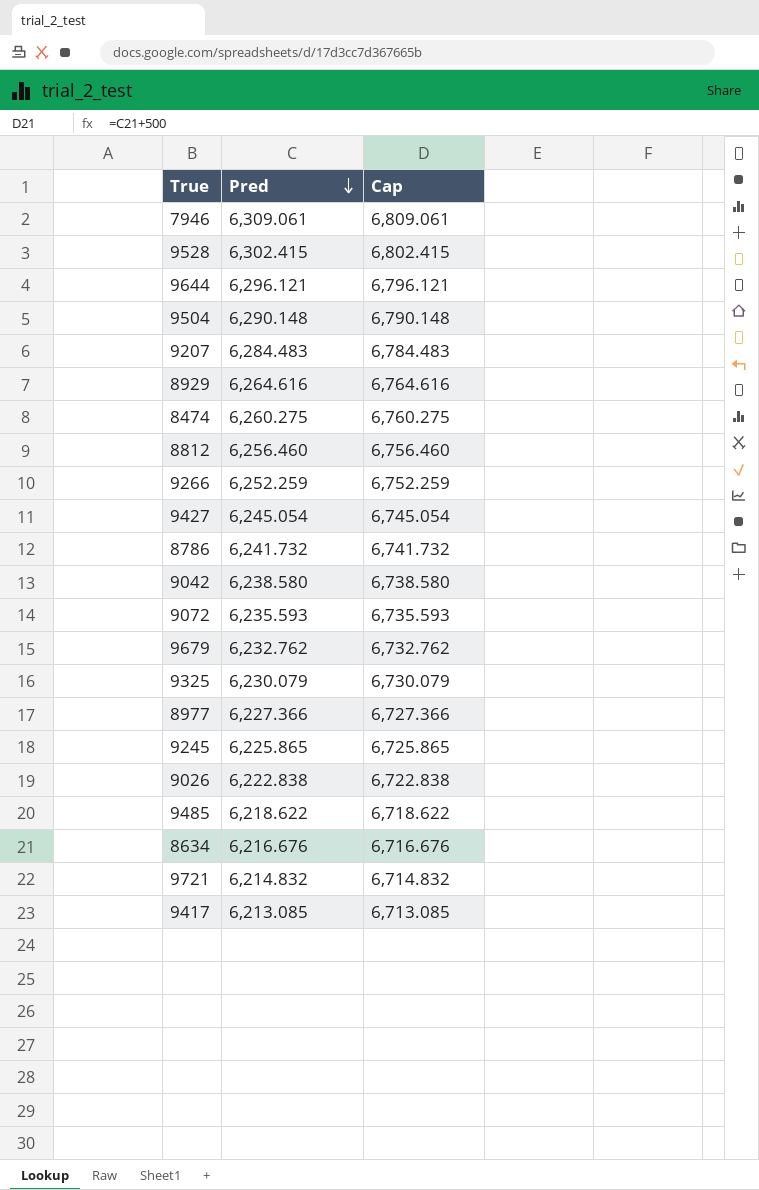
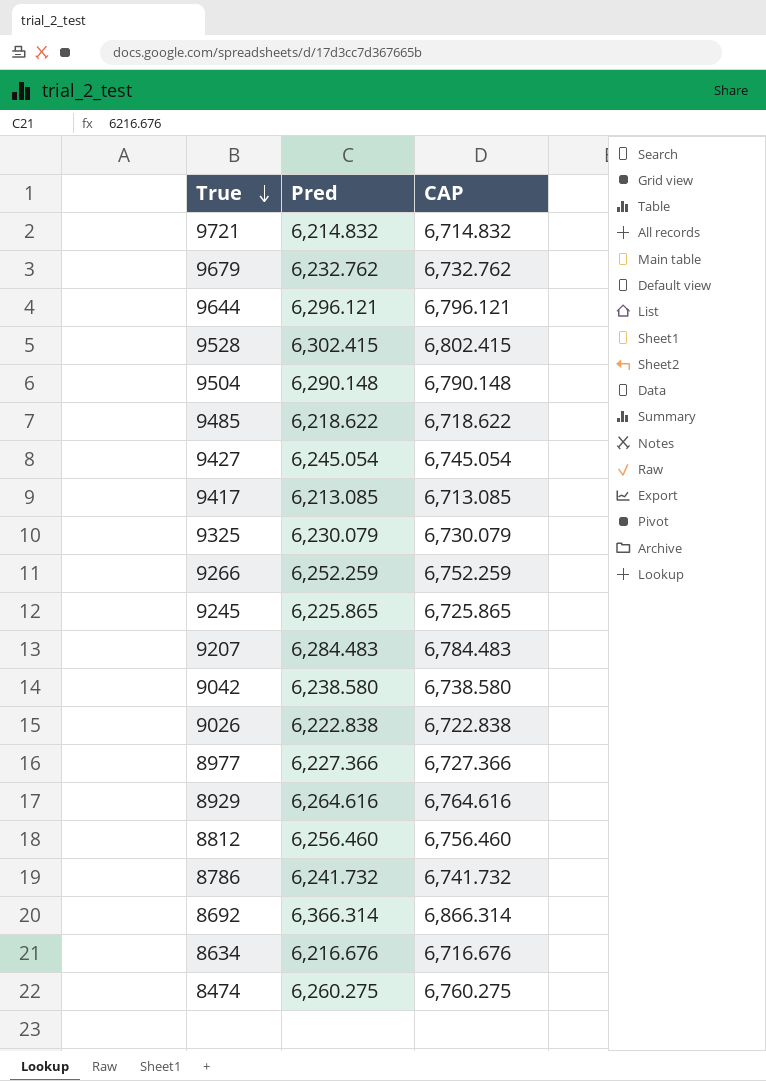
row order: Pred descending -> True descending
column name: Cap -> CAP
row 7946: 6,309.061 | 6,809.061 -> none
row 9072: 6,235.593 | 6,735.593 -> none
row 8692: none -> 6,366.314 | 6,866.314

